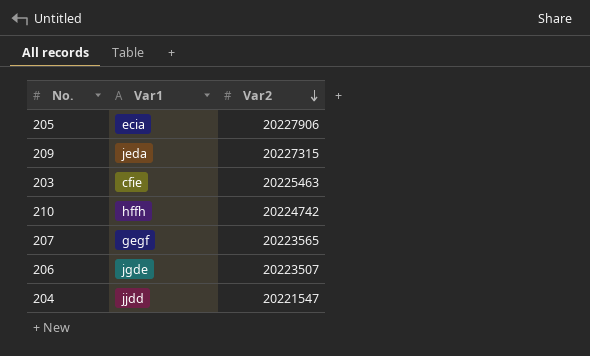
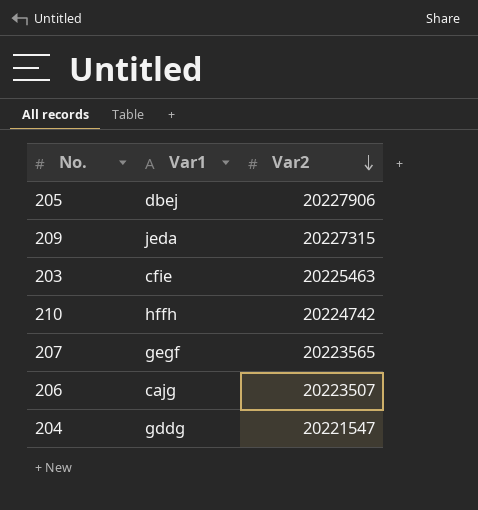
205 | Var1: ecia -> dbej
206 | Var1: jgde -> cajg
204 | Var1: jjdd -> gddg

